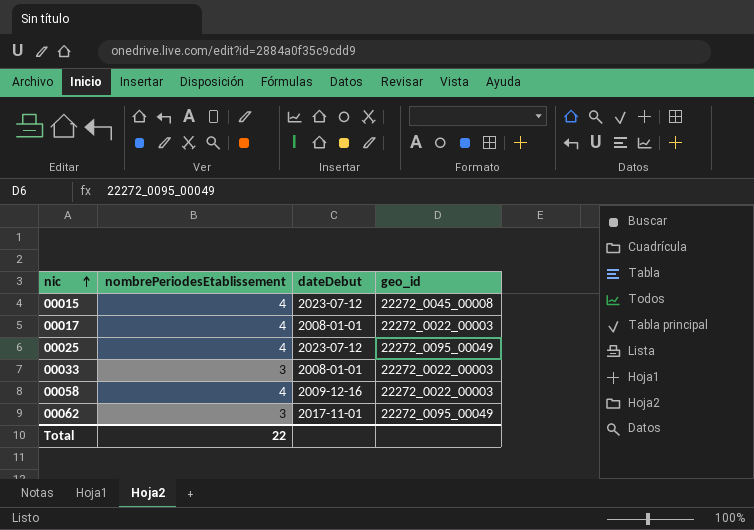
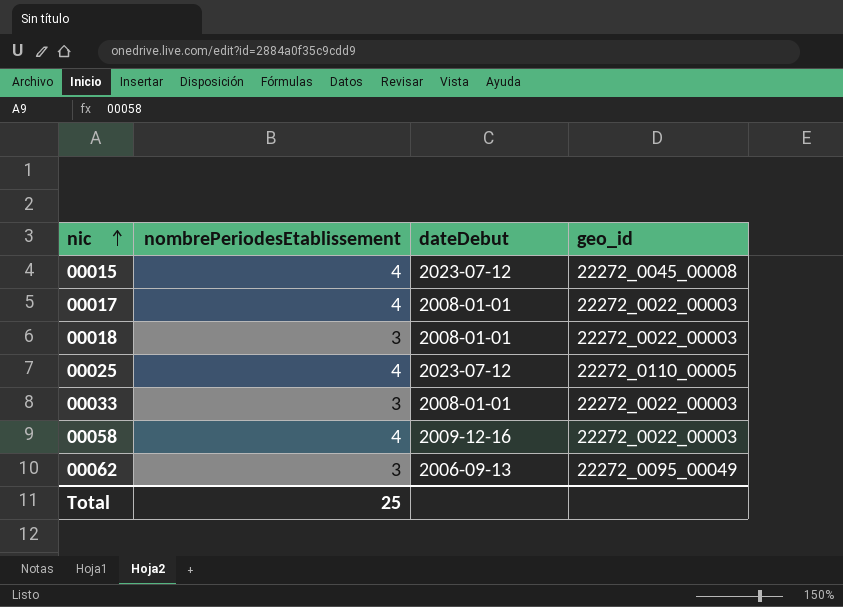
row 00018: none -> 3 | 2008-01-01 | 22272_0022_00003
00025 | geo_id: 22272_0095_00049 -> 22272_0110_00005
00062 | dateDebut: 2017-11-01 -> 2006-09-13
Total | nombrePeriodesEtablissement: 22 -> 25

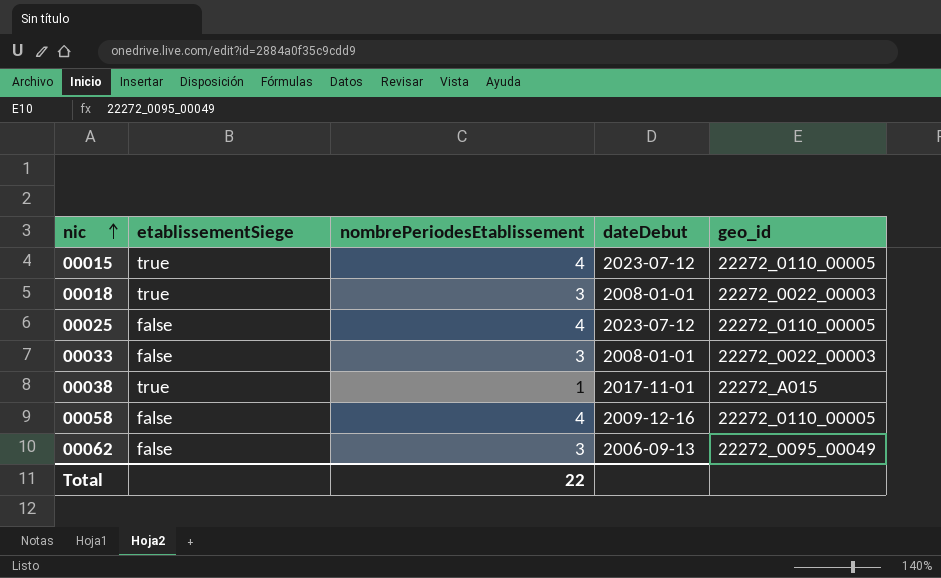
column etablissementSiege | position: none -> 2
row 00017: 4 | 2008-01-01 | 22272_0022_00003 -> none
00015 | geo_id: 22272_0045_00008 -> 22272_0110_00005
row 00038: none -> true | 1 | 2017-11-01 | 22272_A015
00058 | geo_id: 22272_0022_00003 -> 22272_0110_00005
Total | nombrePeriodesEtablissement: 25 -> 22

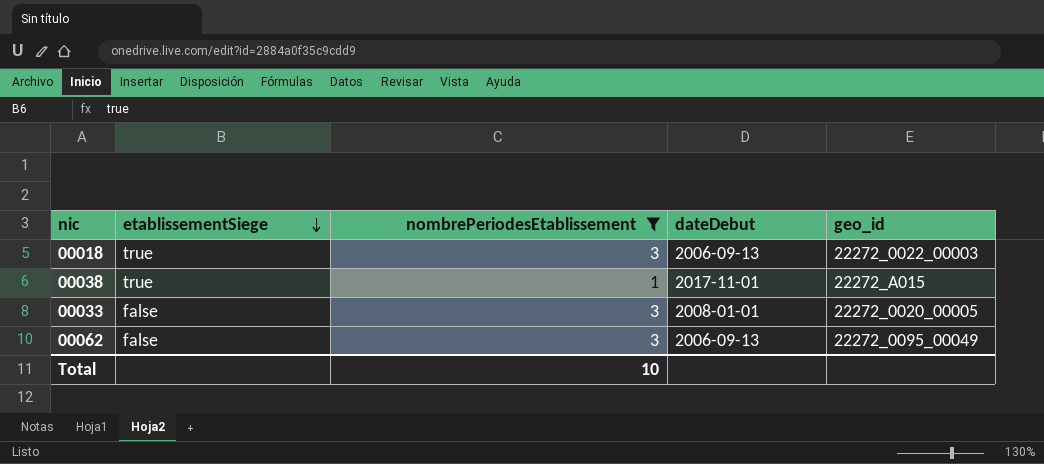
filter: none -> nombrePeriodesEtablissement != 4
row order: nic ascending -> etablissementSiege descending
00018 | dateDebut: 2008-01-01 -> 2006-09-13
00033 | geo_id: 22272_0022_00003 -> 22272_0020_00005
Total | nombrePeriodesEtablissement: 22 -> 10

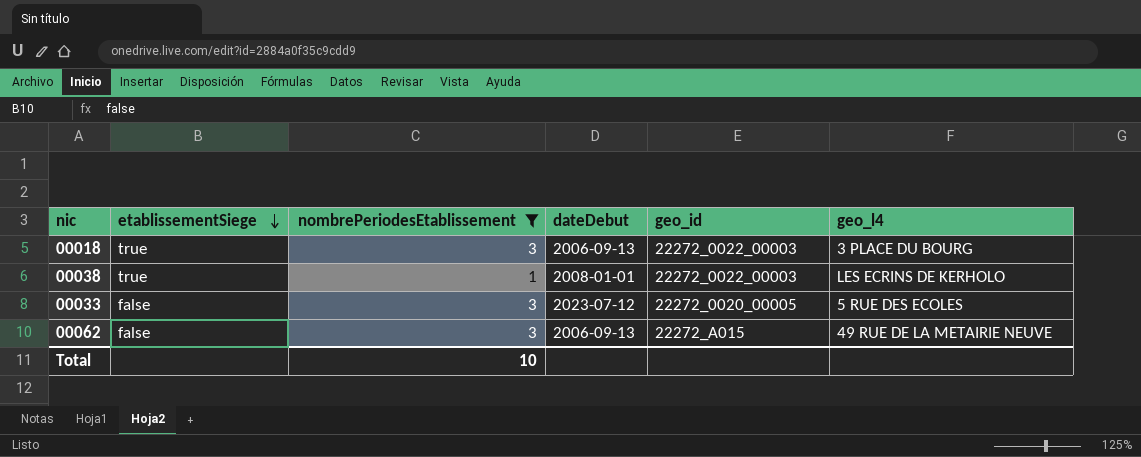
column geo_l4 | position: none -> 6
00038 | dateDebut: 2017-11-01 -> 2008-01-01
00038 | geo_id: 22272_A015 -> 22272_0022_00003
00033 | dateDebut: 2008-01-01 -> 2023-07-12
00062 | geo_id: 22272_0095_00049 -> 22272_A015

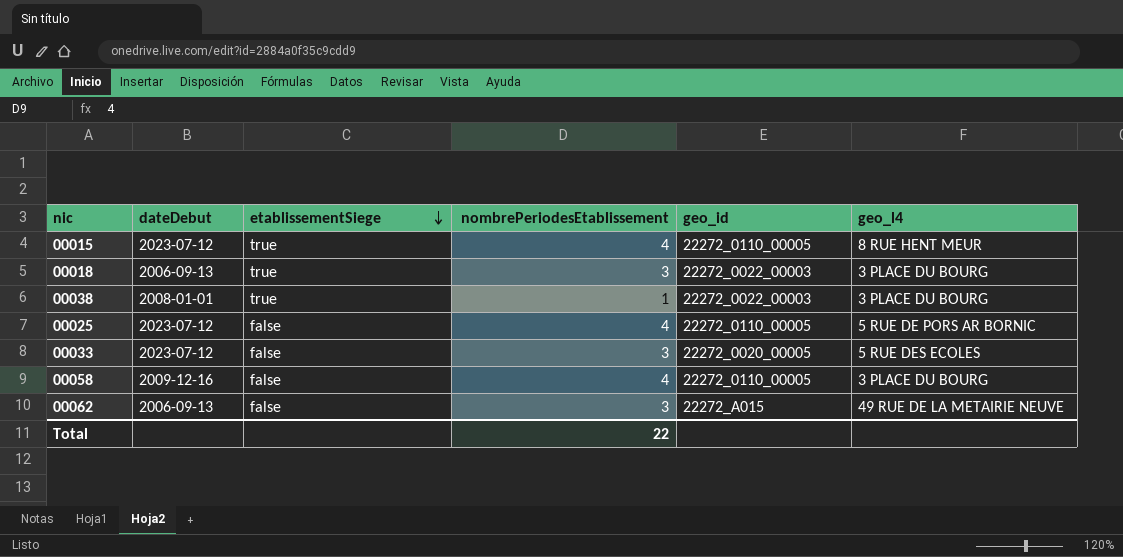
filter: nombrePeriodesEtablissement != 4 -> none
column dateDebut | position: 4 -> 2
00038 | geo_l4: LES ECRINS DE KERHOLO -> 3 PLACE DU BOURG
Total | nombrePeriodesEtablissement: 10 -> 22

